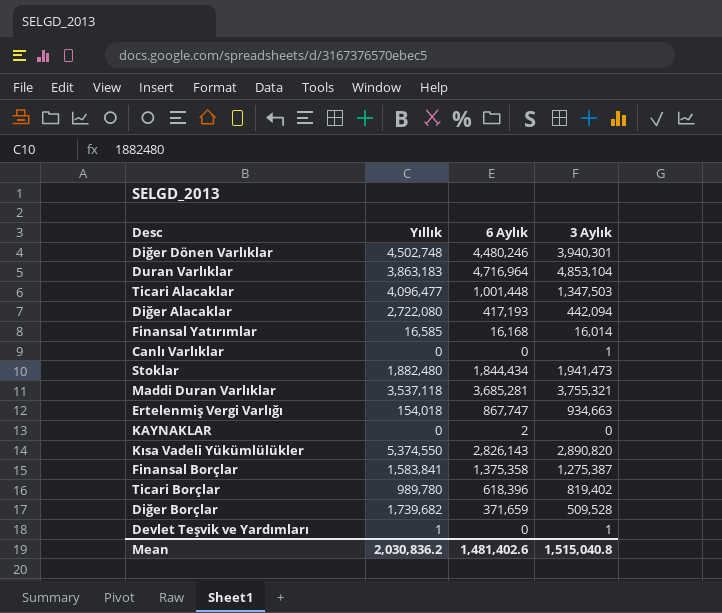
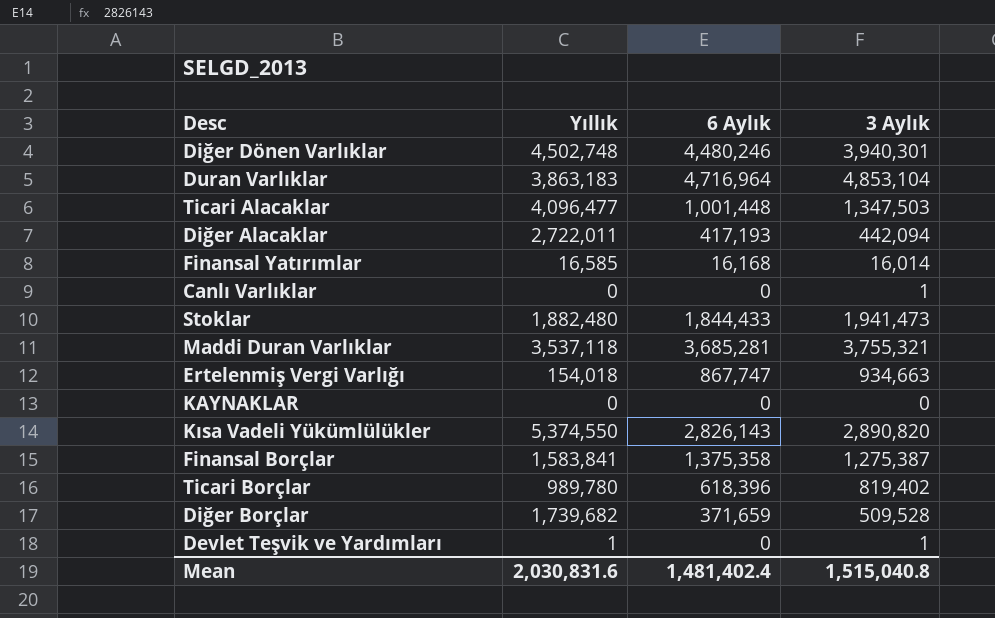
Diğer Alacaklar | Yıllık: 2,722,080 -> 2,722,011
Stoklar | 6 Aylık: 1,844,434 -> 1,844,433
KAYNAKLAR | 6 Aylık: 2 -> 0
Mean | Yıllık: 2,030,836.2 -> 2,030,831.6
Mean | 6 Aylık: 1,481,402.6 -> 1,481,402.4

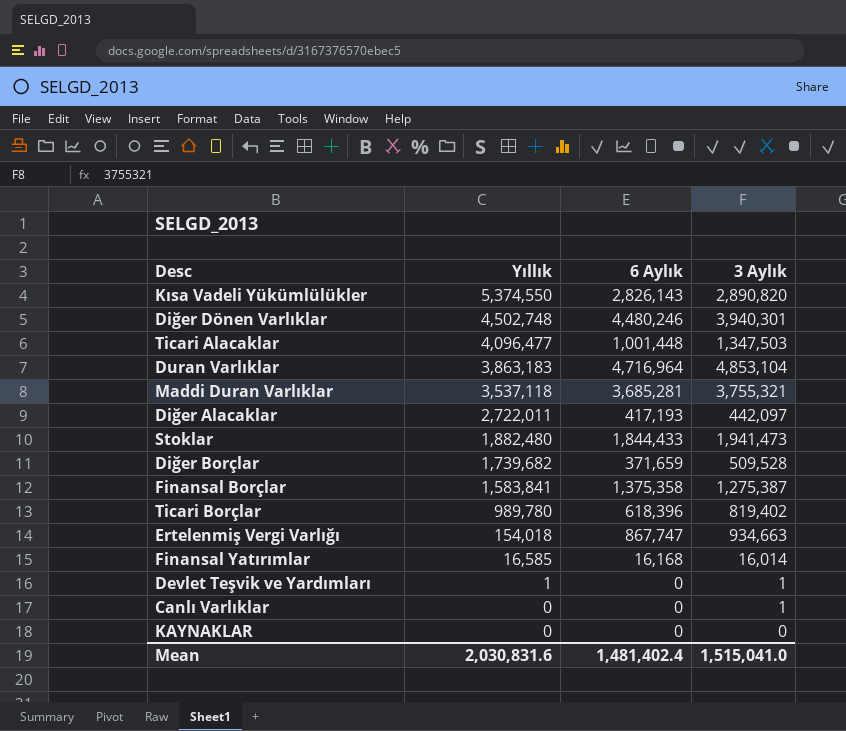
row order: none -> Yıllık descending
Diğer Alacaklar | 3 Aylık: 442,094 -> 442,097
Mean | 3 Aylık: 1,515,040.8 -> 1,515,041.0

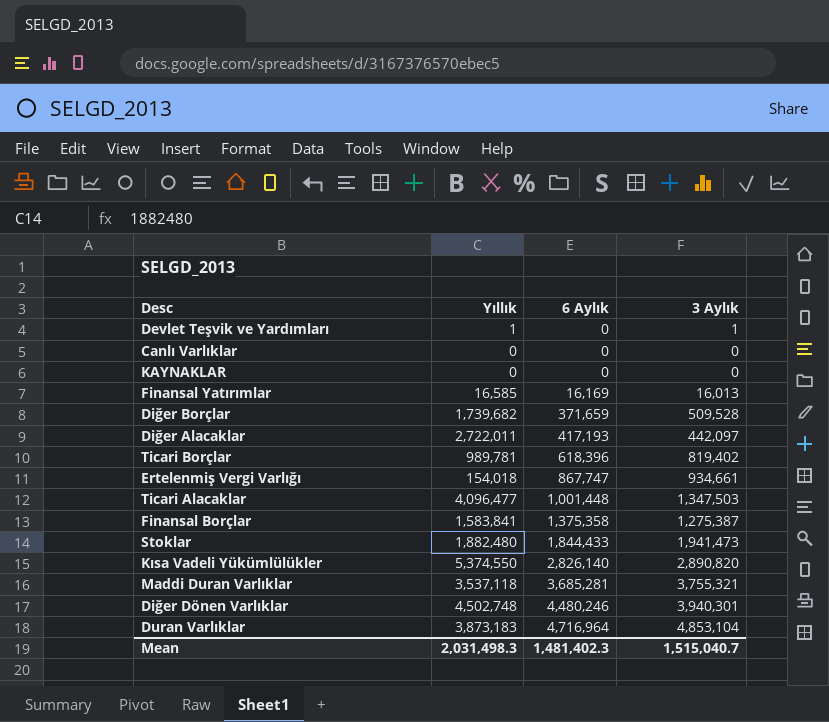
row order: Yıllık descending -> 6 Aylık ascending
Canlı Varlıklar | 3 Aylık: 1 -> 0
Finansal Yatırımlar | 6 Aylık: 16,168 -> 16,169
Finansal Yatırımlar | 3 Aylık: 16,014 -> 16,013
Ticari Borçlar | Yıllık: 989,780 -> 989,781
Ertelenmiş Vergi Varlığı | 3 Aylık: 934,663 -> 934,661
Kısa Vadeli Yükümlülükler | 6 Aylık: 2,826,143 -> 2,826,140
Duran Varlıklar | Yıllık: 3,863,183 -> 3,873,183
Mean | Yıllık: 2,030,831.6 -> 2,031,498.3
Mean | 6 Aylık: 1,481,402.4 -> 1,481,402.3
Mean | 3 Aylık: 1,515,041.0 -> 1,515,040.7

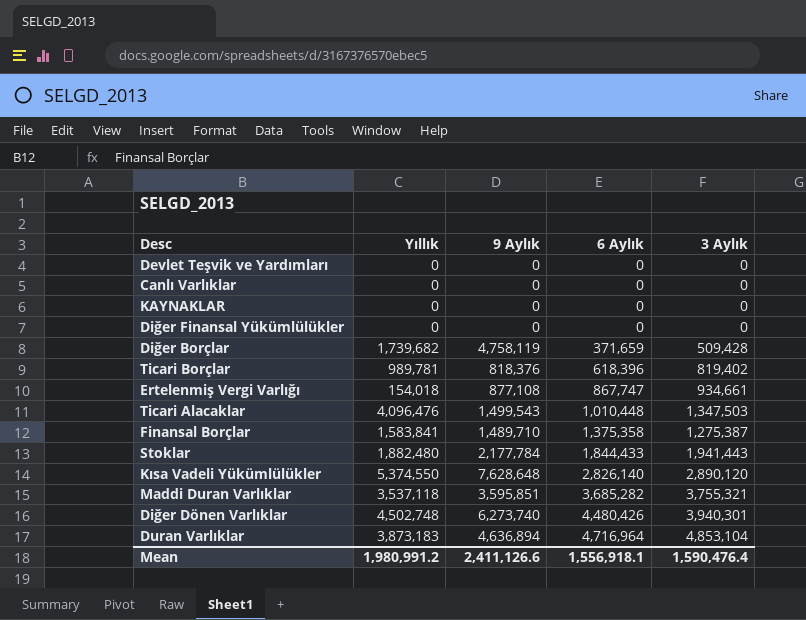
column 9 Aylık | position: none -> 3
row Finansal Yatırımlar: 16,585 | 16,169 | 16,013 -> none
row Diğer Alacaklar: 2,722,011 | 417,193 | 442,097 -> none
Devlet Teşvik ve Yardımları | Yıllık: 1 -> 0
Devlet Teşvik ve Yardımları | 3 Aylık: 1 -> 0
row Diğer Finansal Yükümlülükler: none -> 0 | 0 | 0 | 0
Diğer Borçlar | 3 Aylık: 509,528 -> 509,428
Ticari Alacaklar | Yıllık: 4,096,477 -> 4,096,476
Ticari Alacaklar | 6 Aylık: 1,001,448 -> 1,010,448
Stoklar | 3 Aylık: 1,941,473 -> 1,941,443
Kısa Vadeli Yükümlülükler | 3 Aylık: 2,890,820 -> 2,890,120
Maddi Duran Varlıklar | 6 Aylık: 3,685,281 -> 3,685,282
Diğer Dönen Varlıklar | 6 Aylık: 4,480,246 -> 4,480,426
Mean | Yıllık: 2,031,498.3 -> 1,980,991.2
Mean | 6 Aylık: 1,481,402.3 -> 1,556,918.1
Mean | 3 Aylık: 1,515,040.7 -> 1,590,476.4

